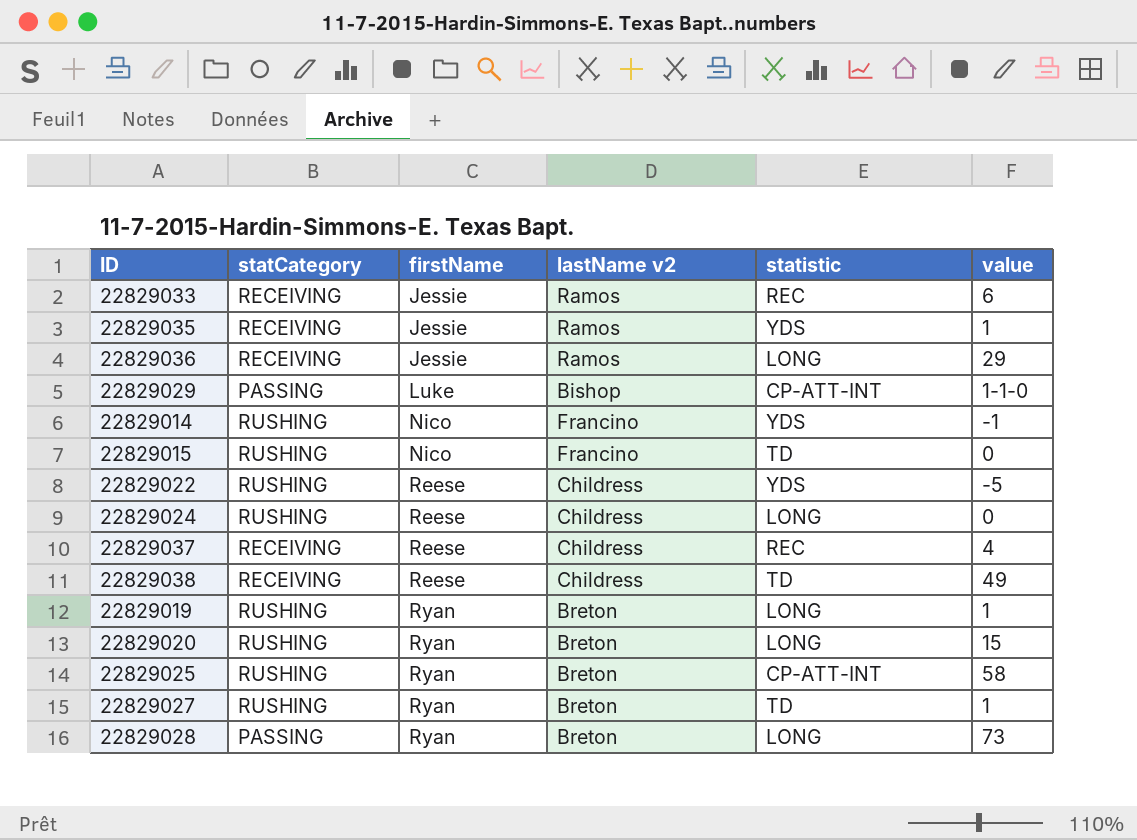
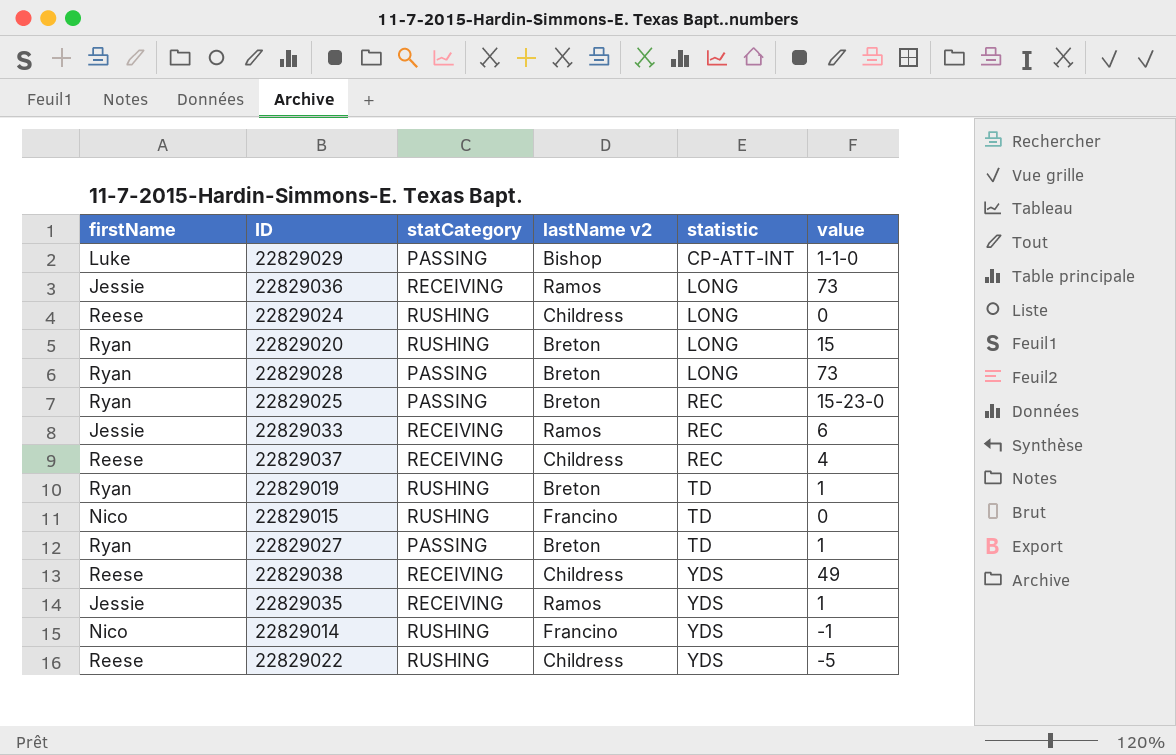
row order: firstName ascending -> statistic ascending
column firstName | position: 3 -> 1
22829036 | value: 29 -> 73
22829025 | statCategory: RUSHING -> PASSING
22829025 | statistic: CP-ATT-INT -> REC
22829025 | value: 58 -> 15-23-0
22829019 | statistic: LONG -> TD
22829027 | statCategory: RUSHING -> PASSING
22829038 | statistic: TD -> YDS

